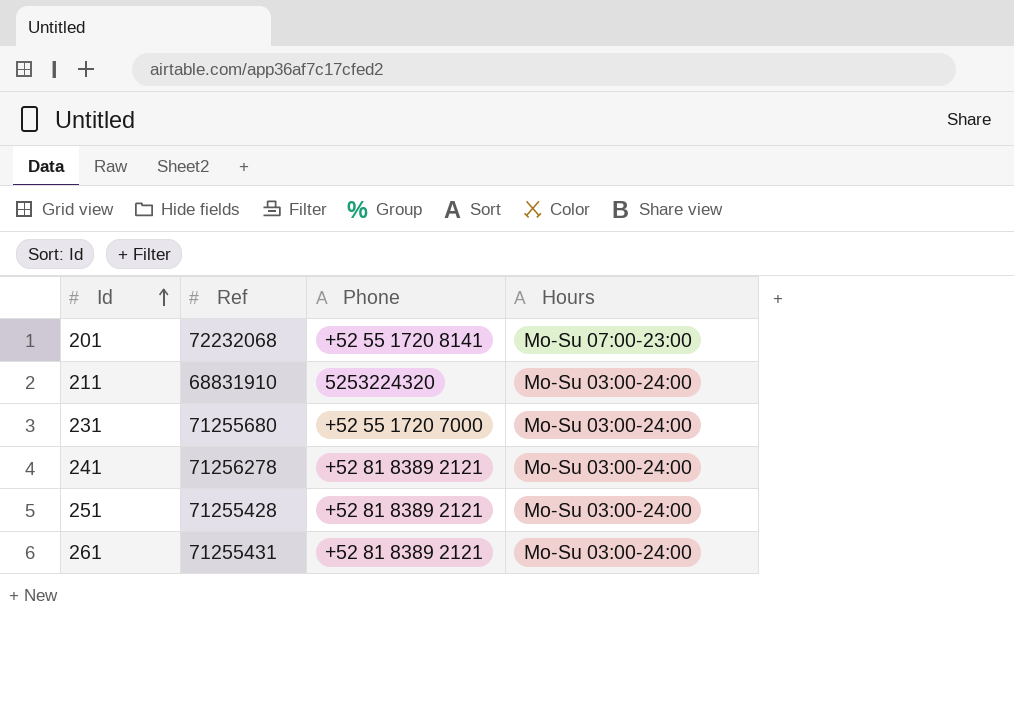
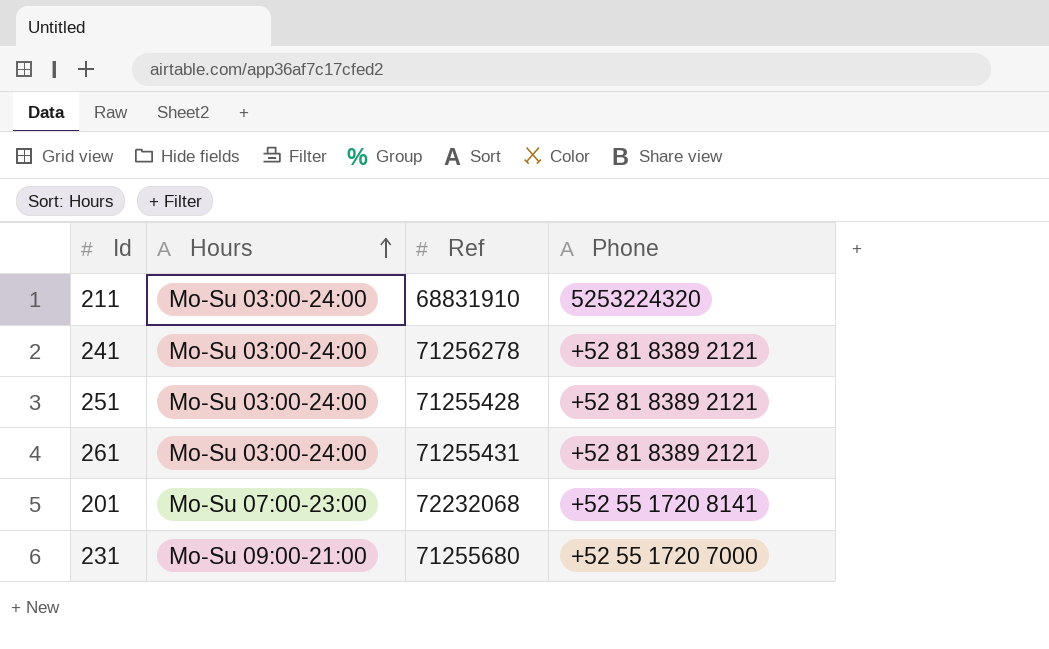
row order: Id ascending -> Hours ascending
column Hours | position: 4 -> 2
231 | Hours: Mo-Su 03:00-24:00 -> Mo-Su 09:00-21:00

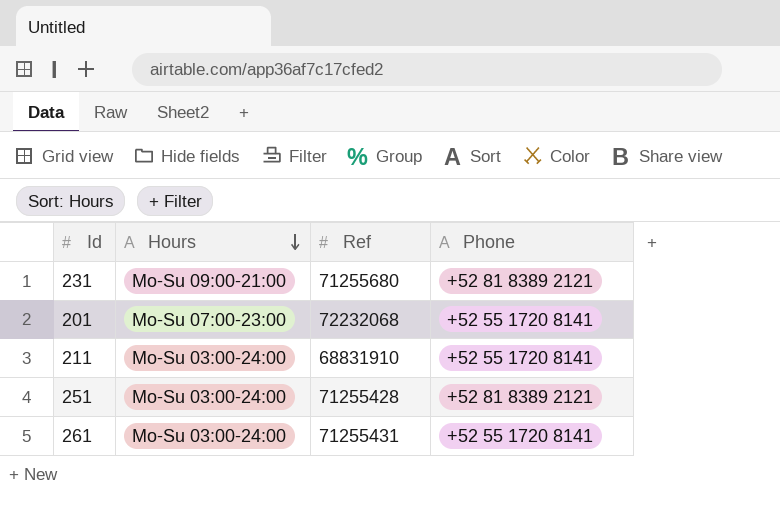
row order: Hours ascending -> Hours descending
row 241: Mo-Su 03:00-24:00 | 71256278 | +52 81 8389 2121 -> none
231 | Phone: +52 55 1720 7000 -> +52 81 8389 2121
211 | Phone: 5253224320 -> +52 55 1720 8141
261 | Phone: +52 81 8389 2121 -> +52 55 1720 8141

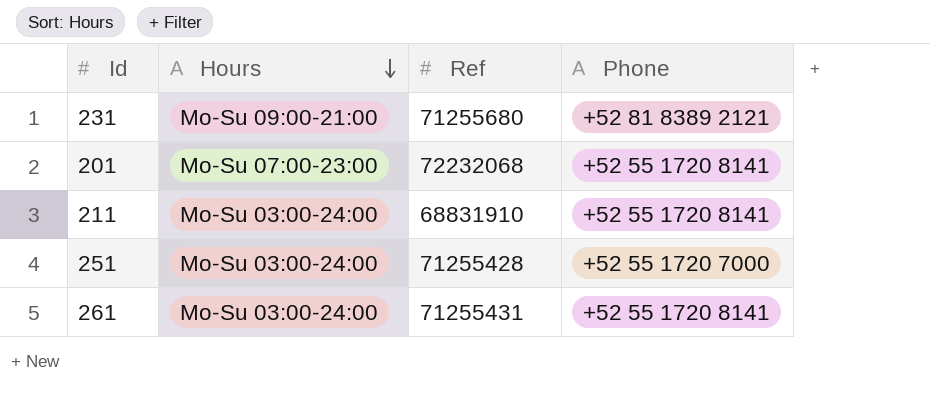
251 | Phone: +52 81 8389 2121 -> +52 55 1720 7000

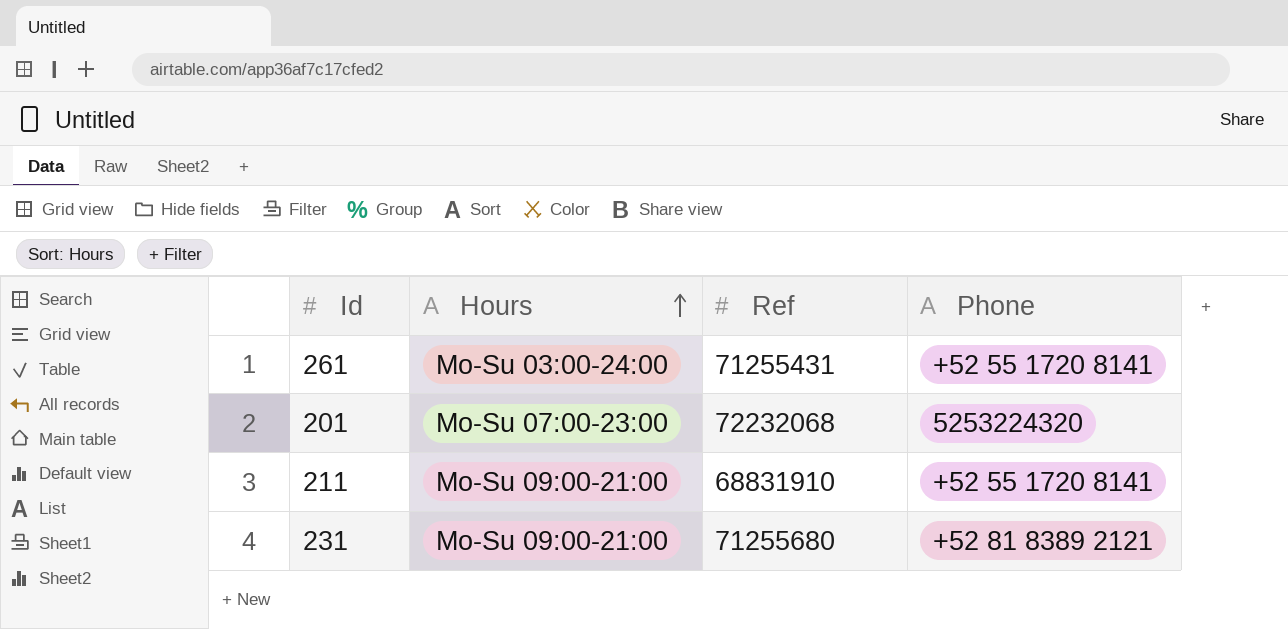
row order: Hours descending -> Hours ascending
row 251: Mo-Su 03:00-24:00 | 71255428 | +52 55 1720 7000 -> none
201 | Phone: +52 55 1720 8141 -> 5253224320
211 | Hours: Mo-Su 03:00-24:00 -> Mo-Su 09:00-21:00

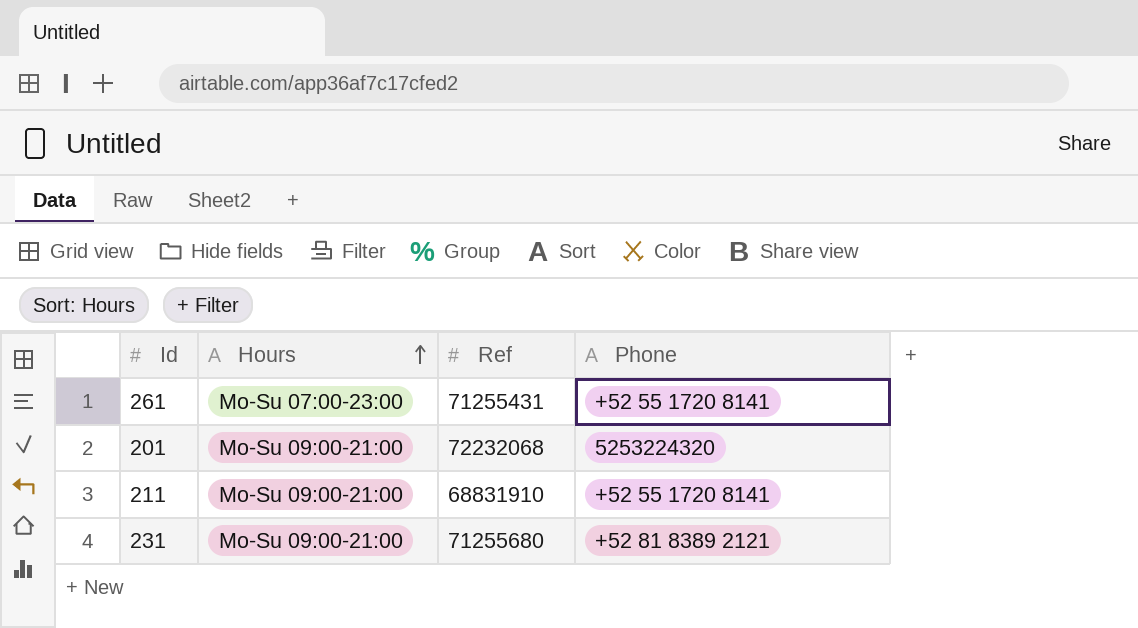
261 | Hours: Mo-Su 03:00-24:00 -> Mo-Su 07:00-23:00
201 | Hours: Mo-Su 07:00-23:00 -> Mo-Su 09:00-21:00

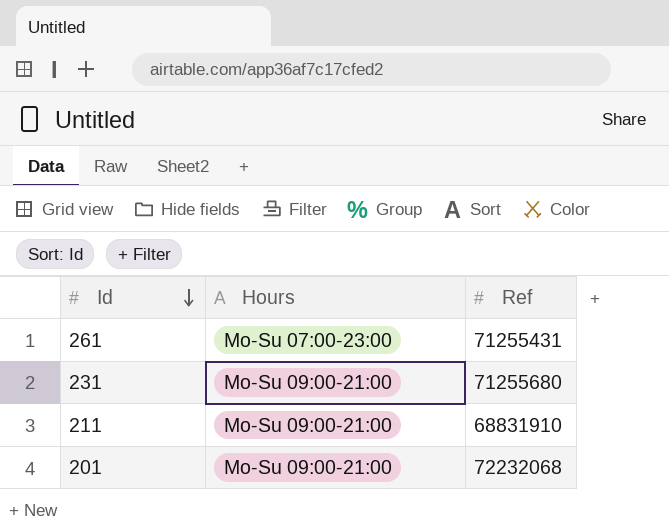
row order: Hours ascending -> Id descending
column Phone | position: 4 -> none

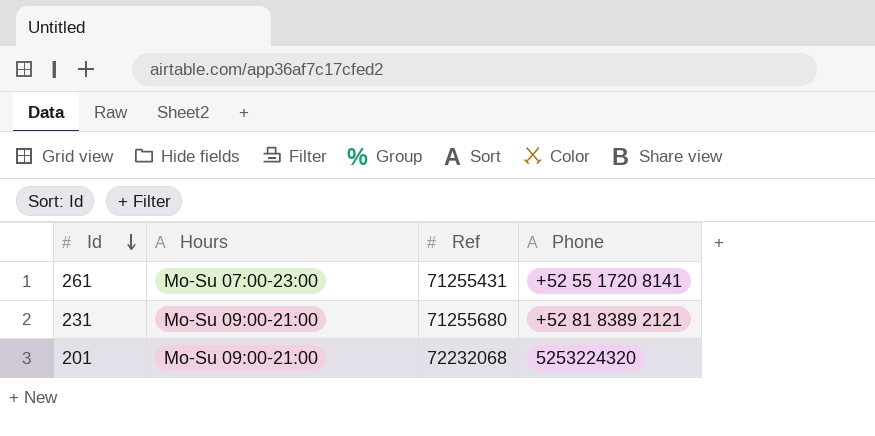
column Phone | position: none -> 4
row 211: Mo-Su 09:00-21:00 | 68831910 -> none

